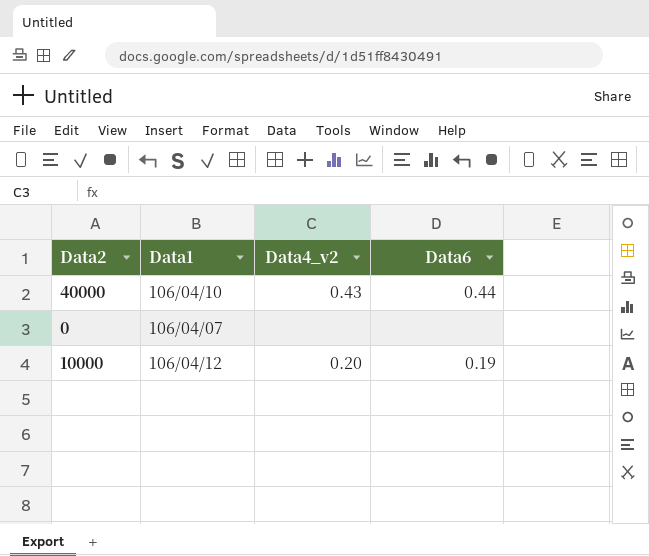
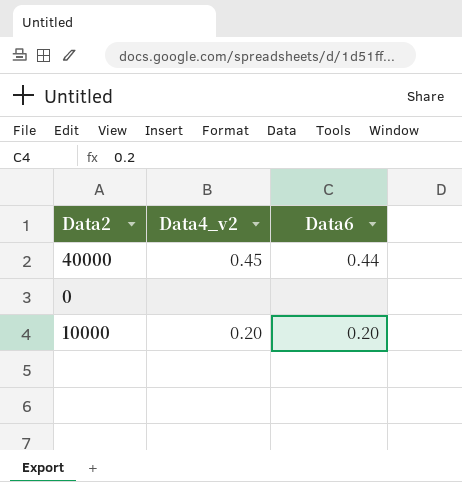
column Data1 | position: 2 -> none
40000 | Data4_v2: 0.43 -> 0.45
10000 | Data6: 0.19 -> 0.20

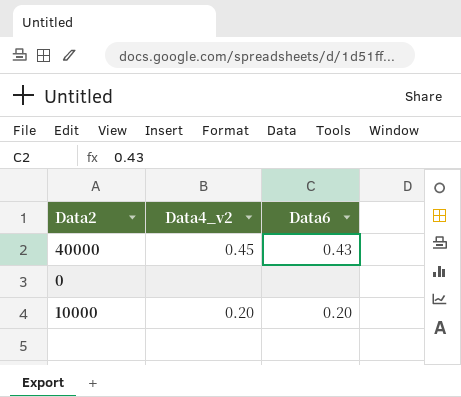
40000 | Data6: 0.44 -> 0.43

